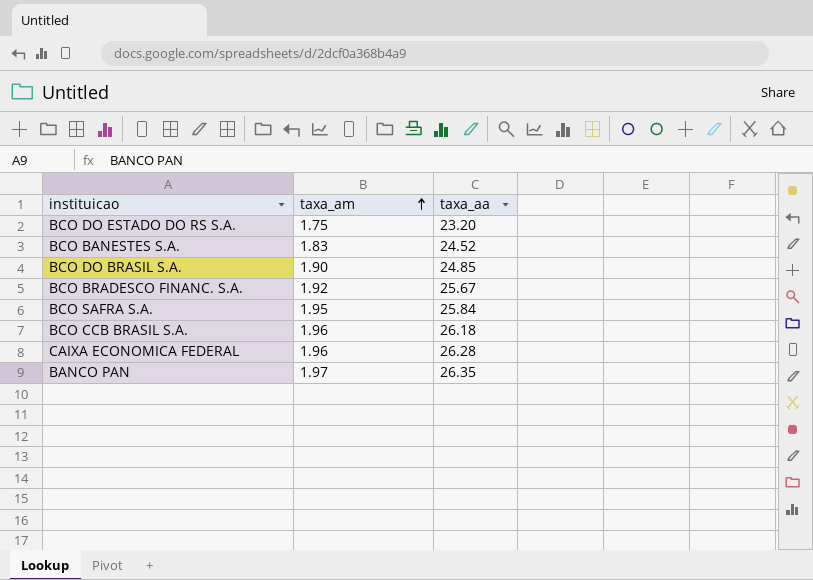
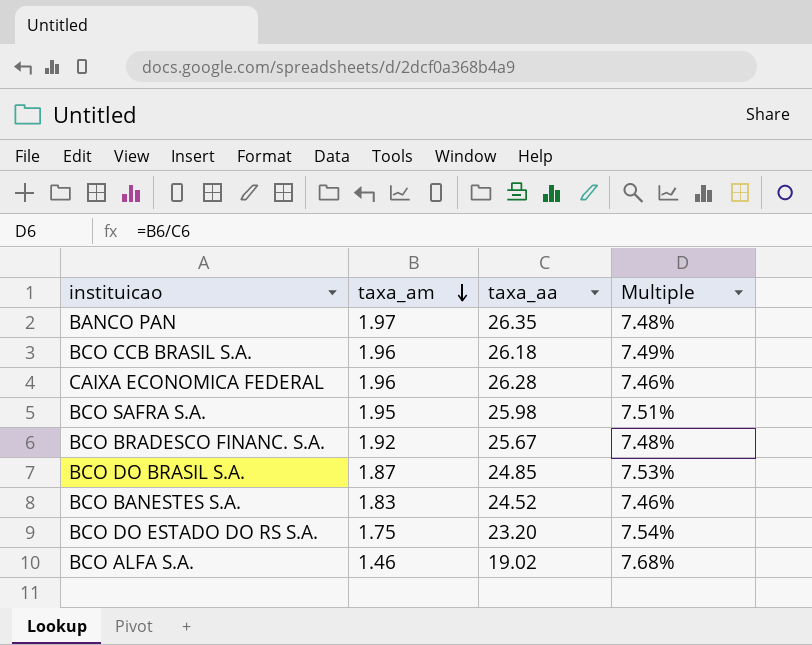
row order: taxa_am ascending -> taxa_am descending
column Multiple | formula: none -> [taxa_am] / [taxa_aa]
BCO SAFRA S.A. | taxa_aa: 25.84 -> 25.98
BCO DO BRASIL S.A. | taxa_am: 1.90 -> 1.87
row BCO ALFA S.A.: none -> 1.46 | 19.02 | 7.68%

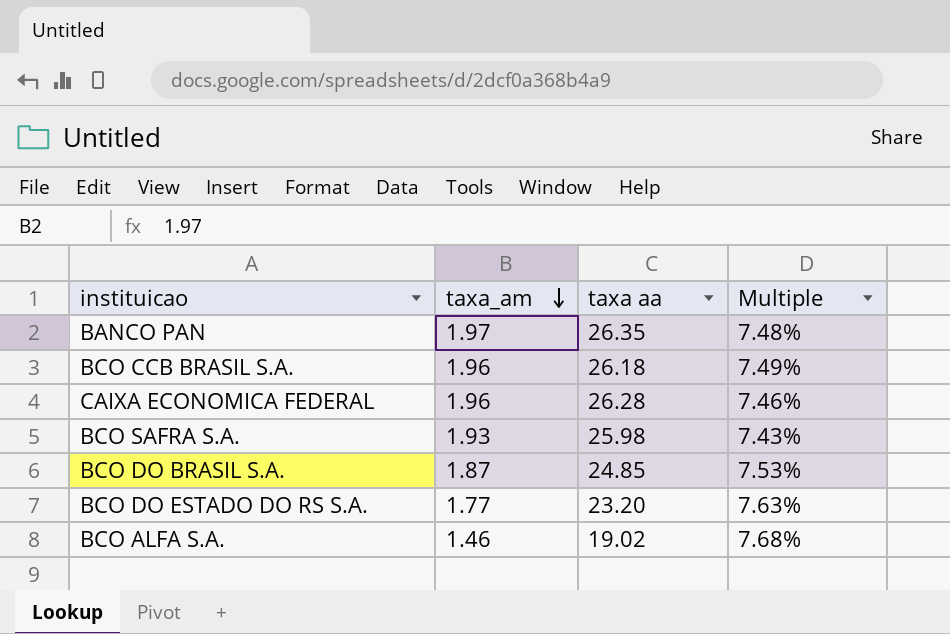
column name: taxa_aa -> taxa aa
row BCO BRADESCO FINANC. S.A.: 1.92 | 25.67 | 7.48% -> none
row BCO BANESTES S.A.: 1.83 | 24.52 | 7.46% -> none
BCO SAFRA S.A. | taxa_am: 1.95 -> 1.93
BCO SAFRA S.A. | Multiple: 7.51% -> 7.43%
BCO DO ESTADO DO RS S.A. | taxa_am: 1.75 -> 1.77
BCO DO ESTADO DO RS S.A. | Multiple: 7.54% -> 7.63%

